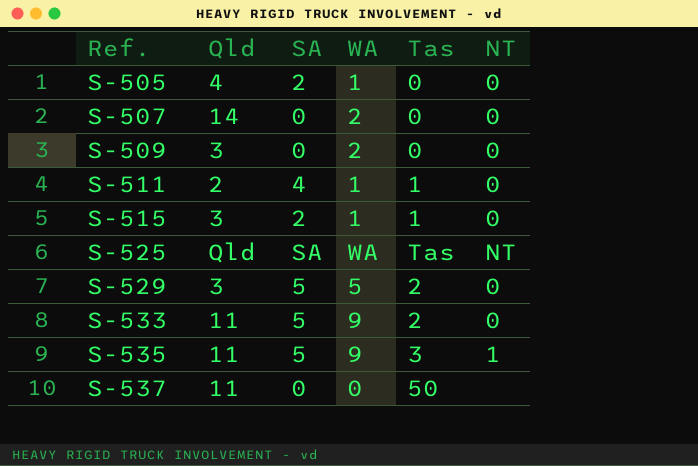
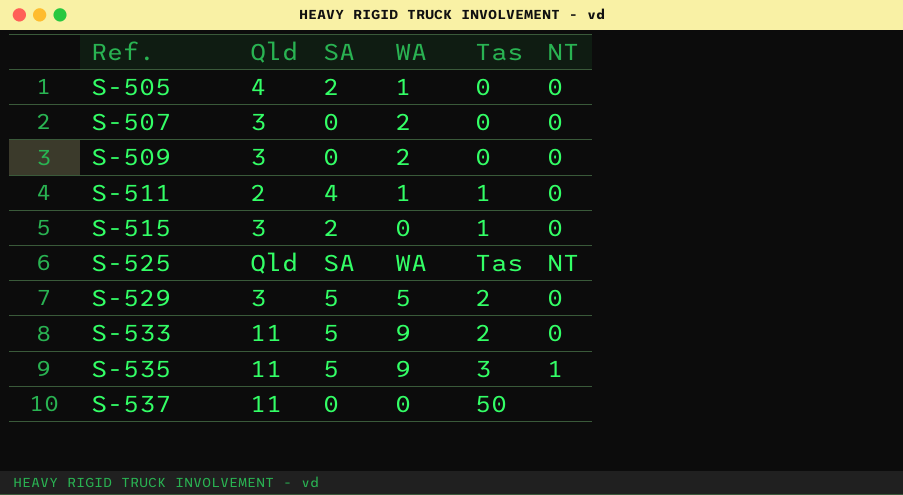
S-507 | Qld: 14 -> 3
S-515 | WA: 1 -> 0

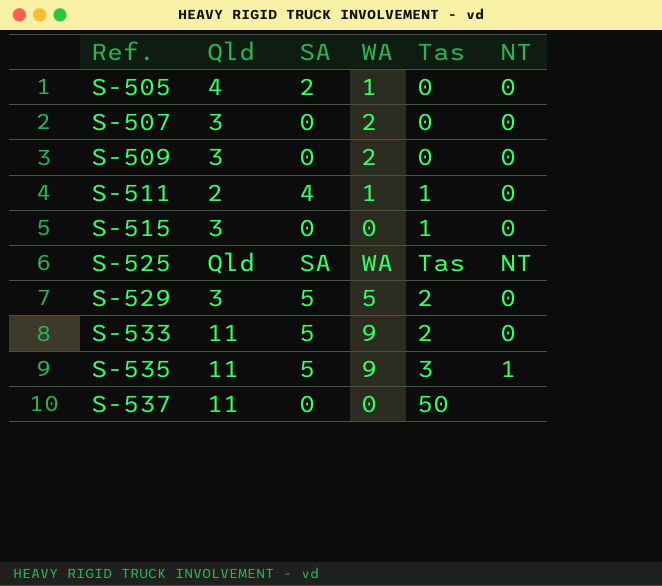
S-515 | SA: 2 -> 0

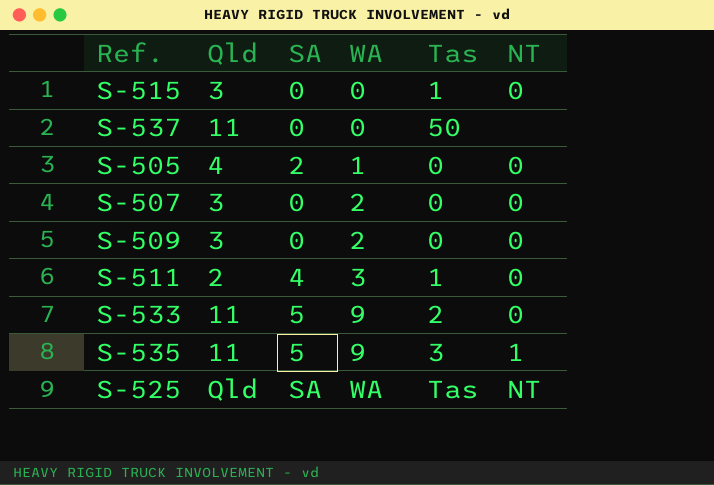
row order: Ref. ascending -> WA ascending
row S-529: 3 | 5 | 5 | 2 | 0 -> none
S-511 | WA: 1 -> 3

